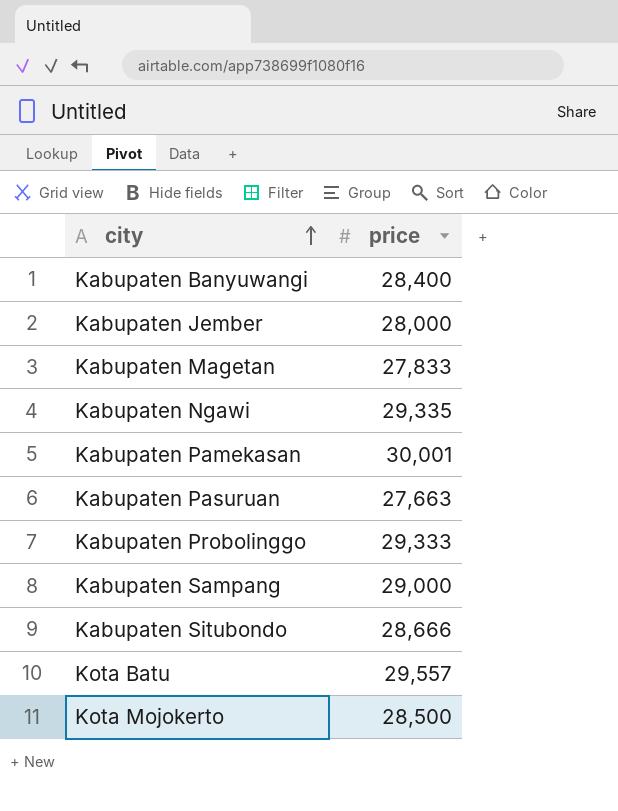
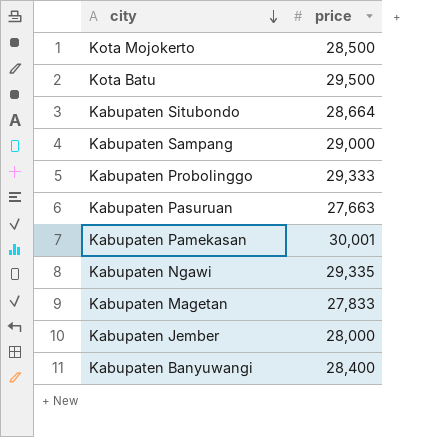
row order: city ascending -> city descending
Kota Batu | price: 29,557 -> 29,500
Kabupaten Situbondo | price: 28,666 -> 28,664

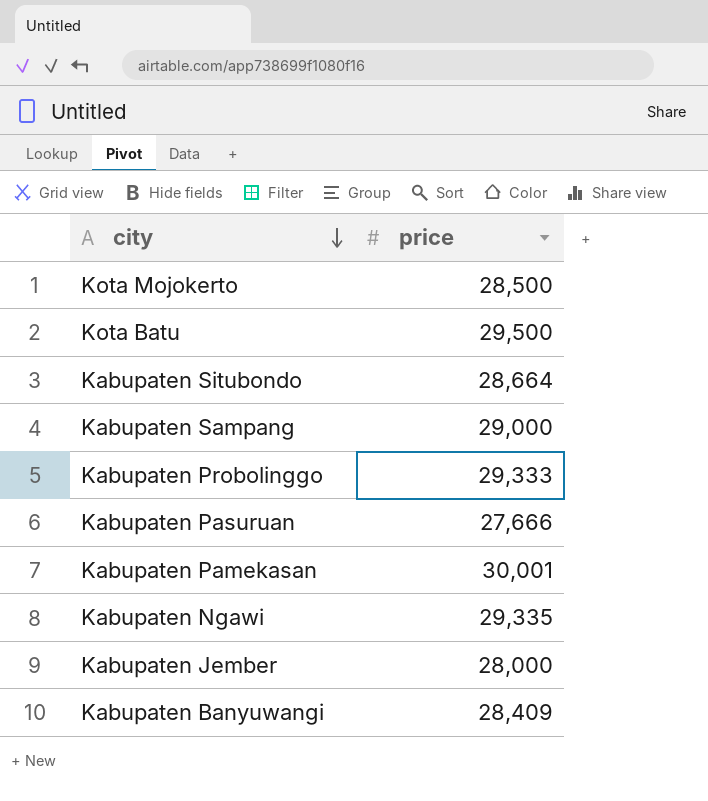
row Kabupaten Magetan: 27,833 -> none
Kabupaten Pasuruan | price: 27,663 -> 27,666
Kabupaten Banyuwangi | price: 28,400 -> 28,409

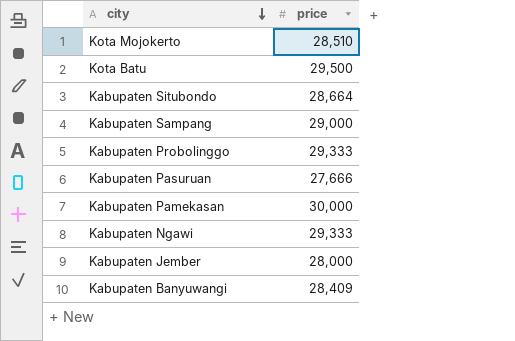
Kota Mojokerto | price: 28,500 -> 28,510
Kabupaten Pamekasan | price: 30,001 -> 30,000
Kabupaten Ngawi | price: 29,335 -> 29,333

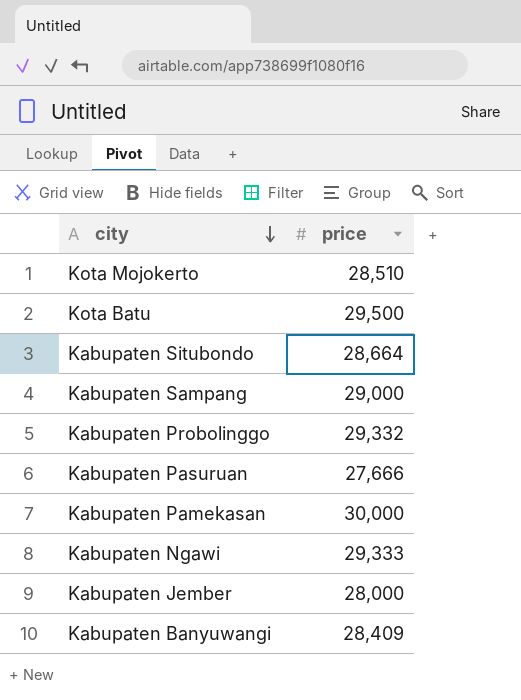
Kabupaten Probolinggo | price: 29,333 -> 29,332

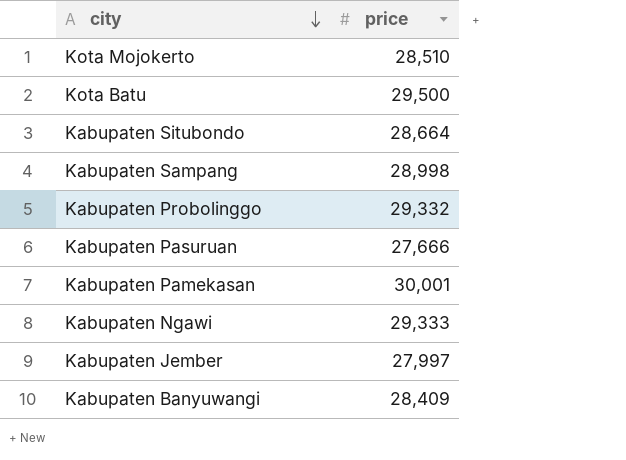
Kabupaten Sampang | price: 29,000 -> 28,998
Kabupaten Pamekasan | price: 30,000 -> 30,001
Kabupaten Jember | price: 28,000 -> 27,997

